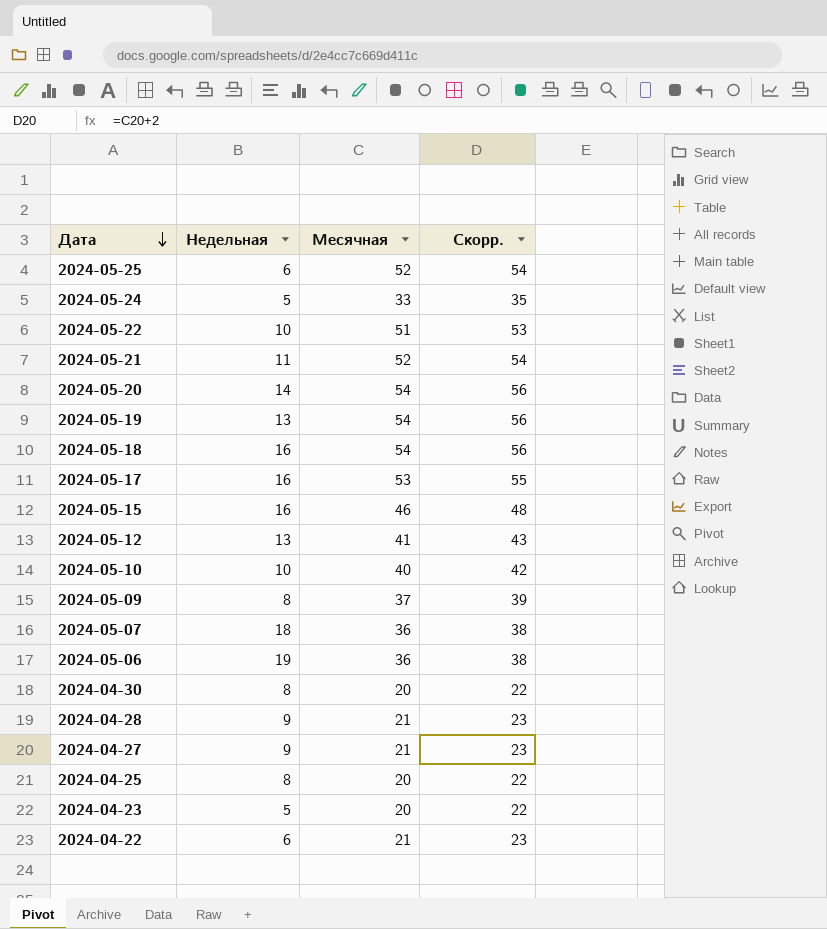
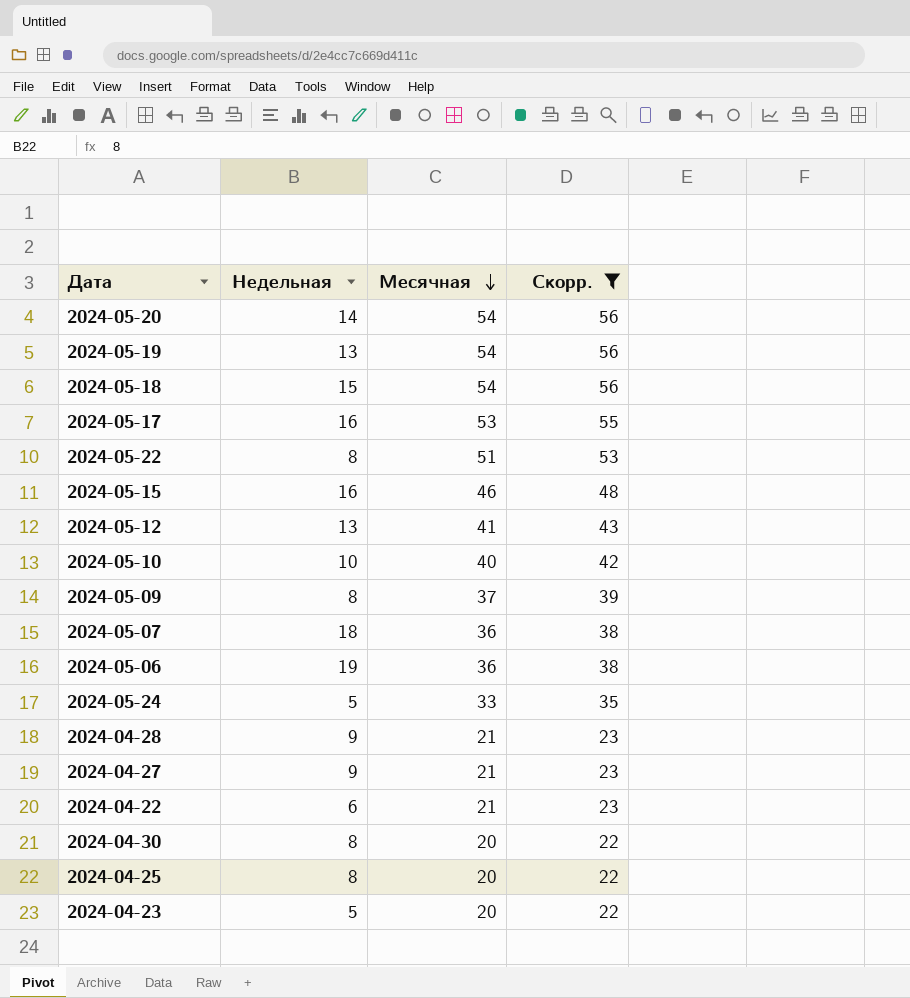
filter: none -> Скорр. != 54
row order: Дата descending -> Месячная descending
2024-05-18 | Недельная: 16 -> 15
2024-05-22 | Недельная: 10 -> 8

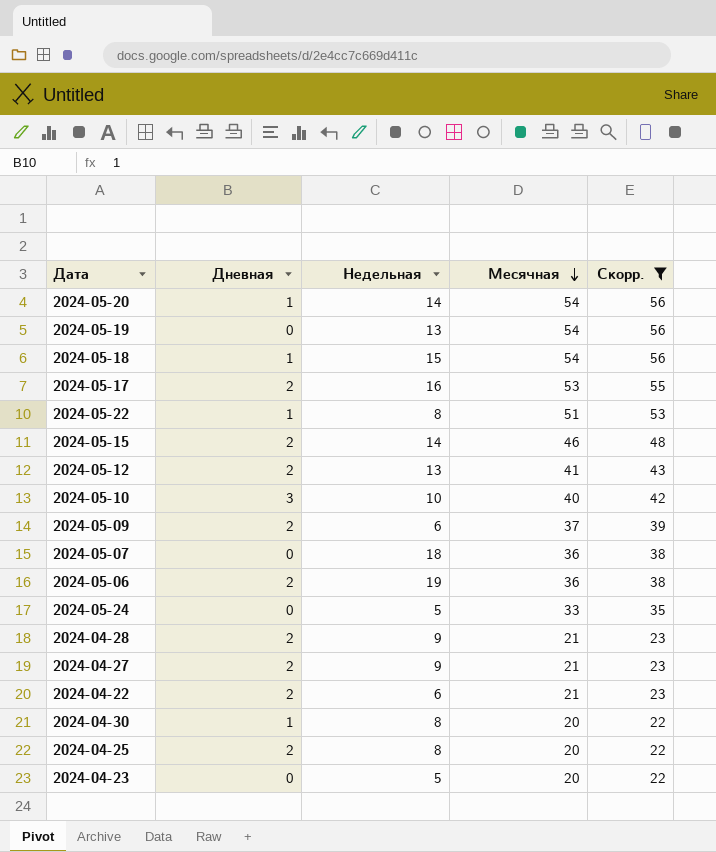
column Дневная | position: none -> 2
2024-05-15 | Недельная: 16 -> 14
2024-05-09 | Недельная: 8 -> 6

